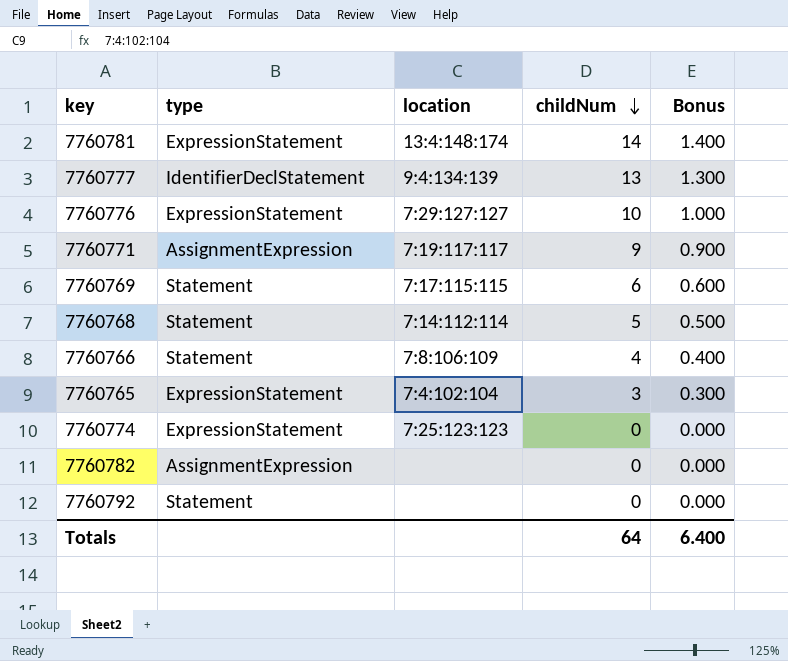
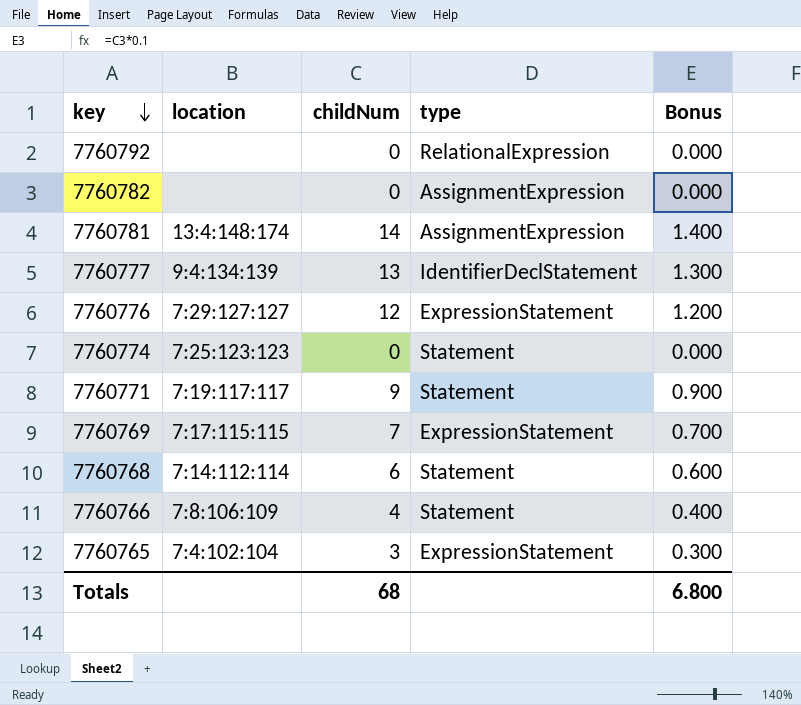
row order: childNum descending -> key descending
column type | position: 2 -> 4
7760792 | type: Statement -> RelationalExpression
7760781 | type: ExpressionStatement -> AssignmentExpression
7760776 | childNum: 10 -> 12
7760776 | Bonus: 1.000 -> 1.200
7760774 | type: ExpressionStatement -> Statement
7760771 | type: AssignmentExpression -> Statement
7760769 | childNum: 6 -> 7
7760769 | type: Statement -> ExpressionStatement
7760769 | Bonus: 0.600 -> 0.700
7760768 | childNum: 5 -> 6
7760768 | Bonus: 0.500 -> 0.600
Totals | childNum: 64 -> 68
Totals | Bonus: 6.400 -> 6.800

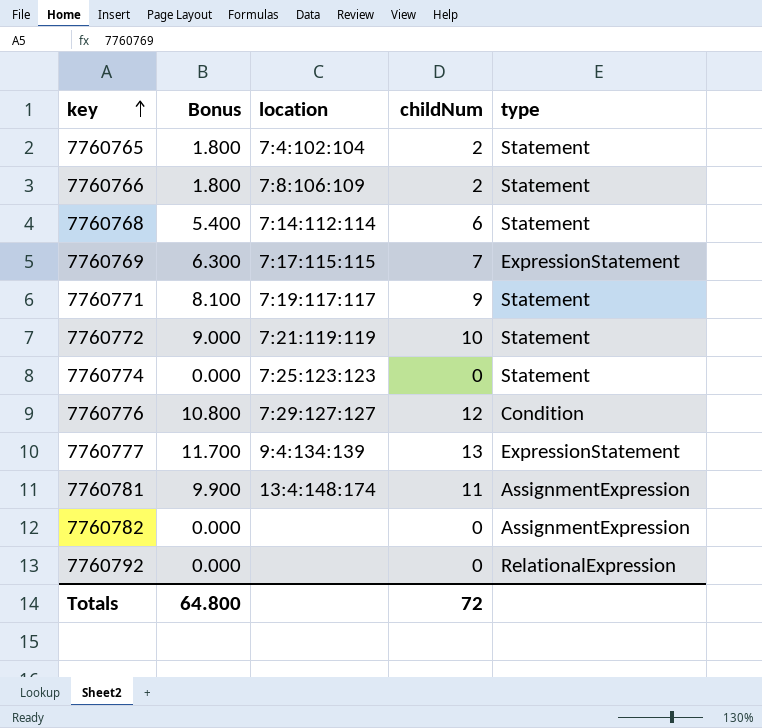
row order: key descending -> key ascending
column Bonus | formula: [childNum] * 0.1 -> [childNum] * 0.9
column Bonus | position: 5 -> 2
7760765 | childNum: 3 -> 2
7760765 | type: ExpressionStatement -> Statement
7760766 | childNum: 4 -> 2
row 7760772: none -> 9.000 | 7:21:119:119 | 10 | Statement
7760776 | type: ExpressionStatement -> Condition
7760777 | type: IdentifierDeclStatement -> ExpressionStatement
7760781 | childNum: 14 -> 11
Totals | Bonus: 6.800 -> 64.800
Totals | childNum: 68 -> 72

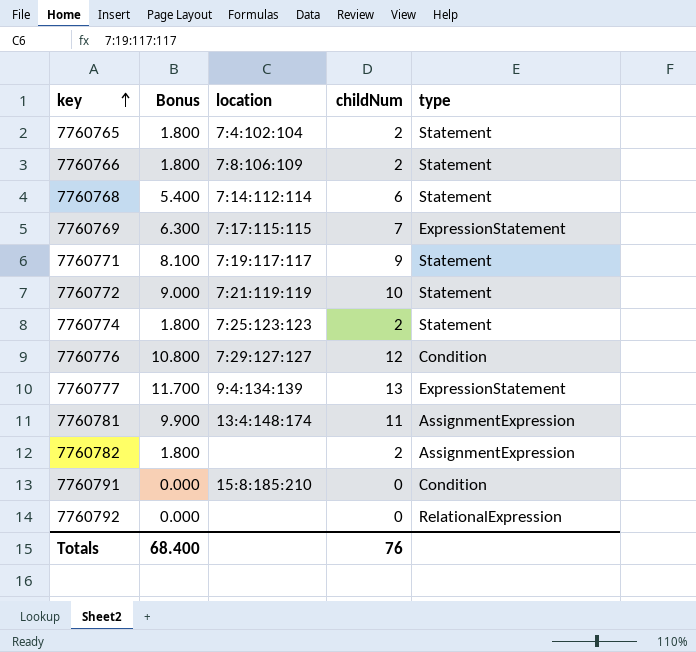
7760774 | Bonus: 0.000 -> 1.800
7760774 | childNum: 0 -> 2
7760782 | Bonus: 0.000 -> 1.800
7760782 | childNum: 0 -> 2
row 7760791: none -> 0.000 | 15:8:185:210 | 0 | Condition
Totals | Bonus: 64.800 -> 68.400
Totals | childNum: 72 -> 76

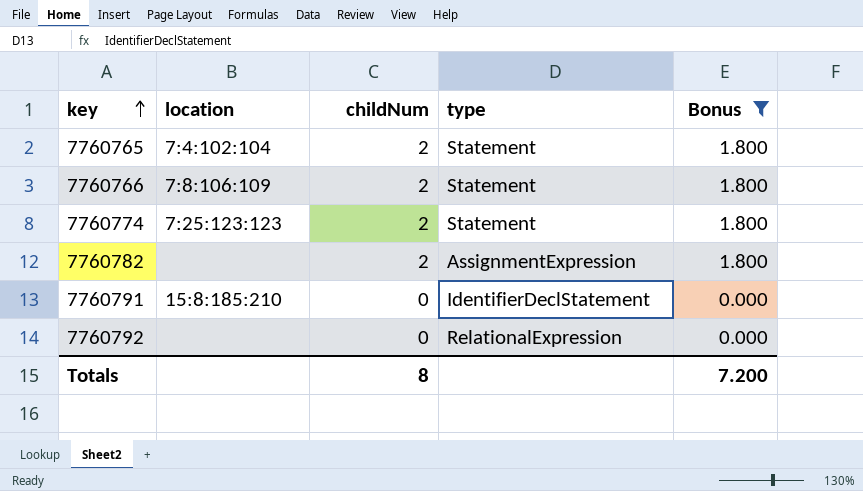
filter: none -> Bonus <= 1.800
column Bonus | position: 2 -> 5
7760791 | type: Condition -> IdentifierDeclStatement
Totals | childNum: 76 -> 8
Totals | Bonus: 68.400 -> 7.200

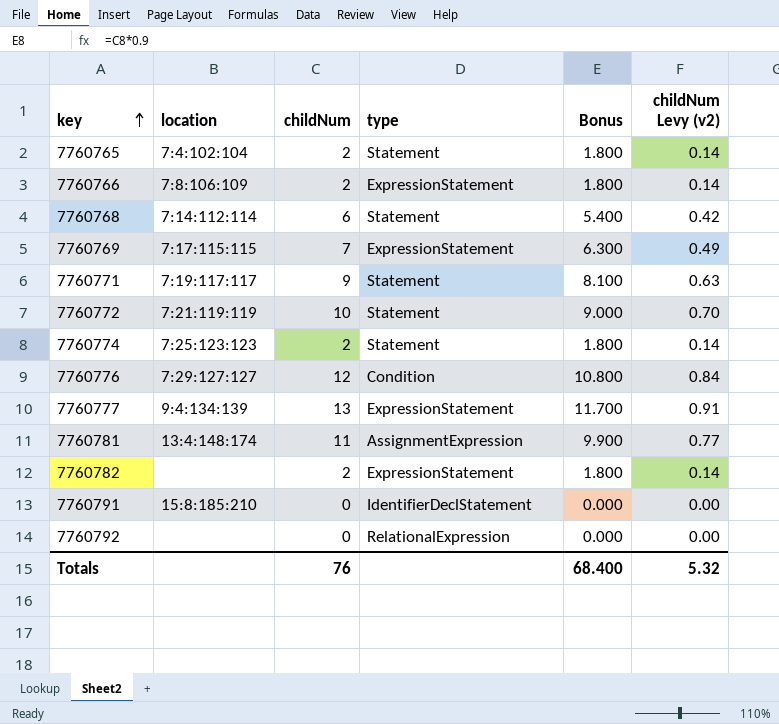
filter: Bonus <= 1.800 -> none
column childNum Levy (v2) | formula: none -> [childNum] * 0.07
7760766 | type: Statement -> ExpressionStatement
7760782 | type: AssignmentExpression -> ExpressionStatement
Totals | childNum: 8 -> 76
Totals | Bonus: 7.200 -> 68.400

